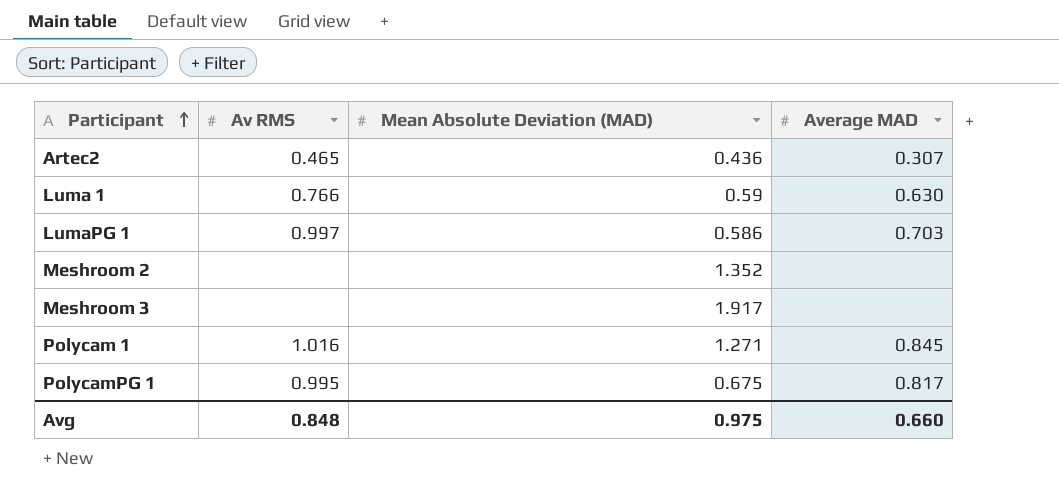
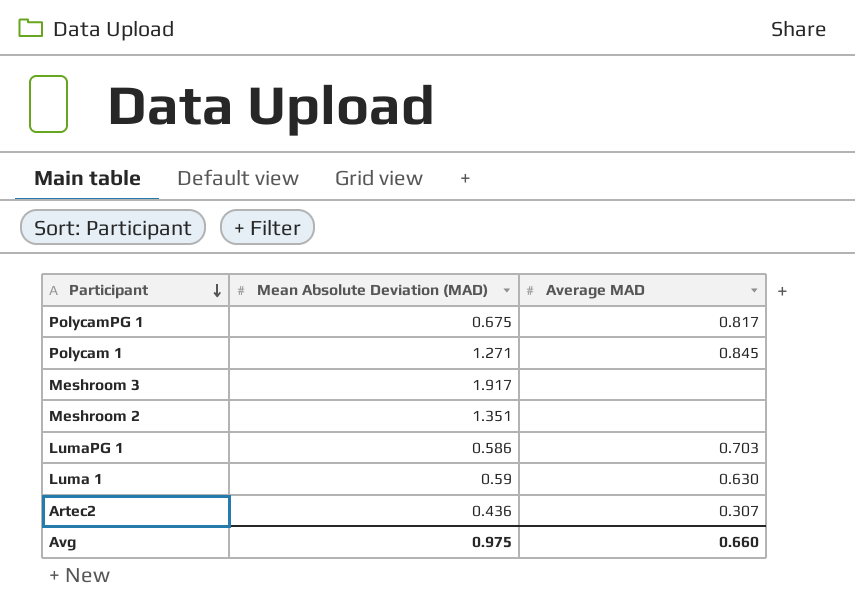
row order: Participant ascending -> Participant descending
column Av RMS | position: 2 -> none
Meshroom 2 | Mean Absolute Deviation (MAD): 1.352 -> 1.351

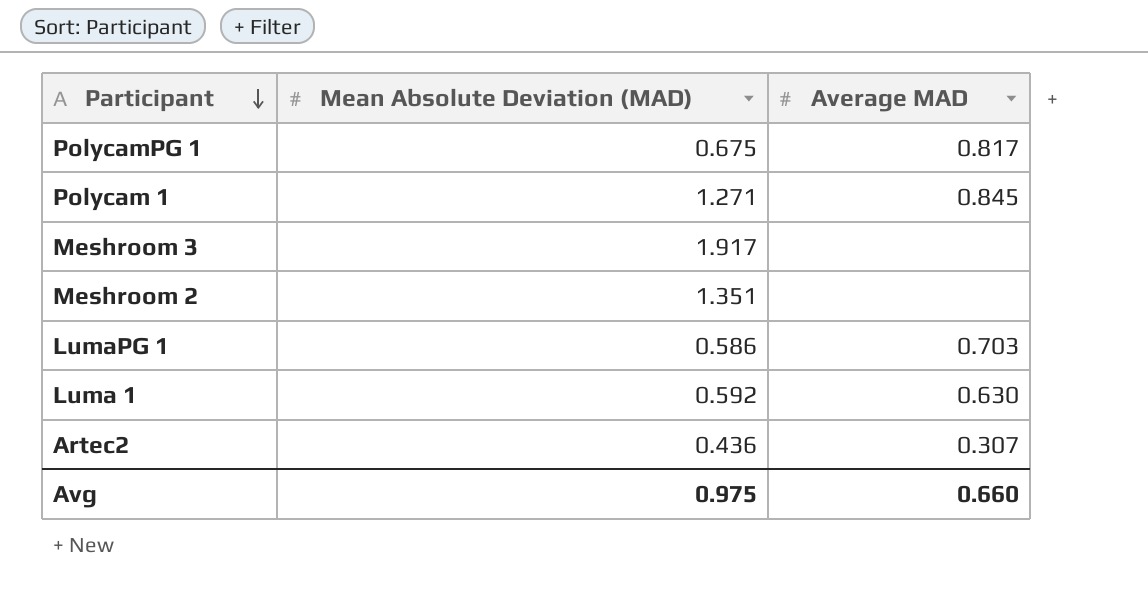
Luma 1 | Mean Absolute Deviation (MAD): 0.59 -> 0.592

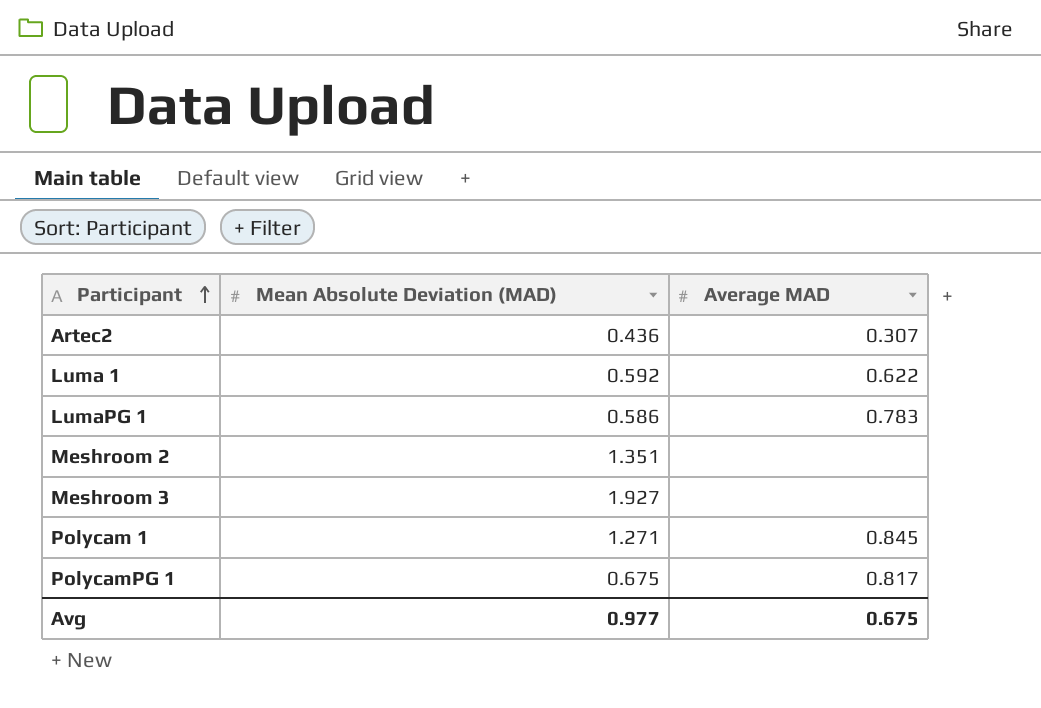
row order: Participant descending -> Participant ascending
Luma 1 | Average MAD: 0.630 -> 0.622
LumaPG 1 | Average MAD: 0.703 -> 0.783
Meshroom 3 | Mean Absolute Deviation (MAD): 1.917 -> 1.927
Avg | Mean Absolute Deviation (MAD): 0.975 -> 0.977
Avg | Average MAD: 0.660 -> 0.675

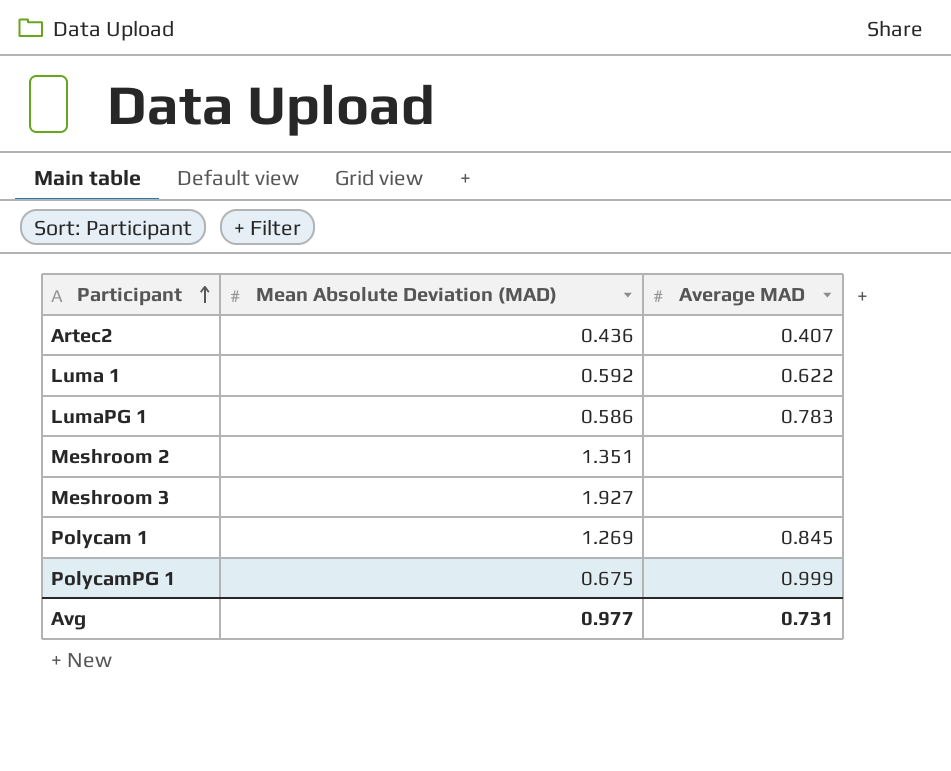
Artec2 | Average MAD: 0.307 -> 0.407
Polycam 1 | Mean Absolute Deviation (MAD): 1.271 -> 1.269
PolycamPG 1 | Average MAD: 0.817 -> 0.999
Avg | Average MAD: 0.675 -> 0.731

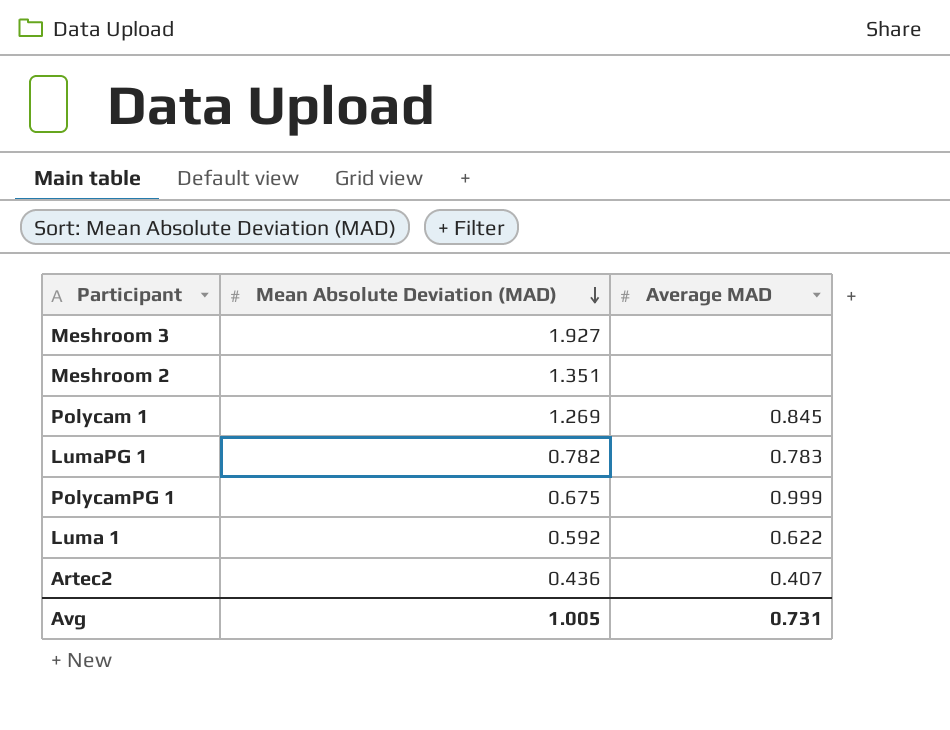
row order: Participant ascending -> Mean Absolute Deviation (MAD) descending
LumaPG 1 | Mean Absolute Deviation (MAD): 0.586 -> 0.782
Avg | Mean Absolute Deviation (MAD): 0.977 -> 1.005

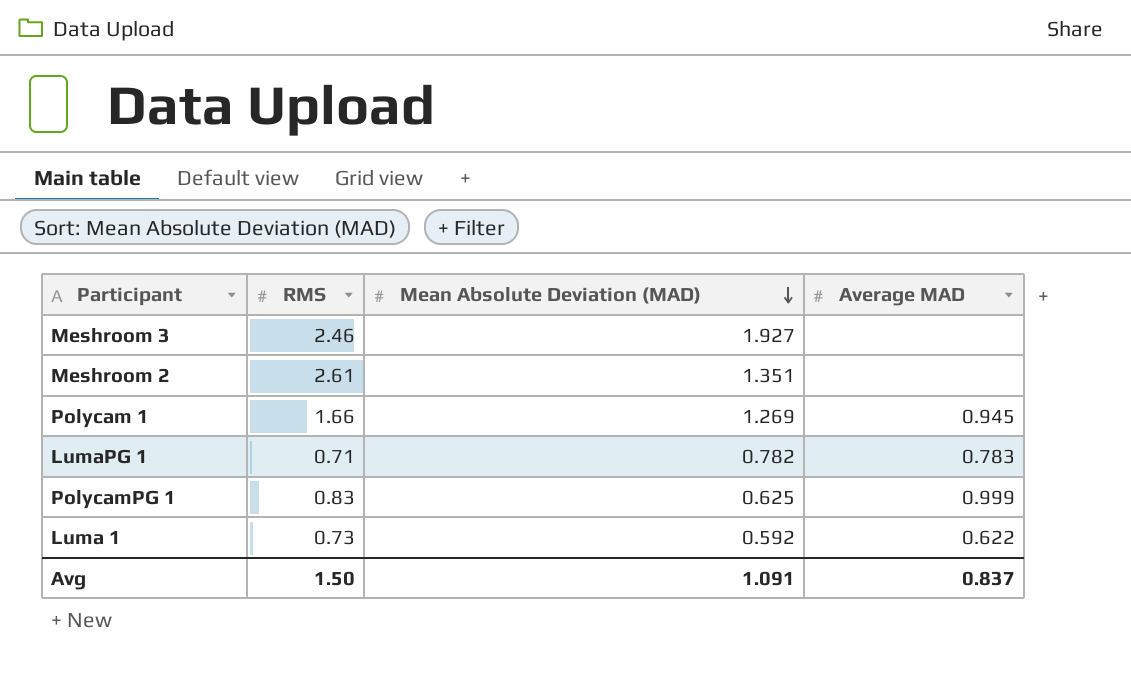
column RMS | position: none -> 2
row Artec2: 0.436 | 0.407 -> none
Polycam 1 | Average MAD: 0.845 -> 0.945
PolycamPG 1 | Mean Absolute Deviation (MAD): 0.675 -> 0.625
Avg | Mean Absolute Deviation (MAD): 1.005 -> 1.091
Avg | Average MAD: 0.731 -> 0.837

